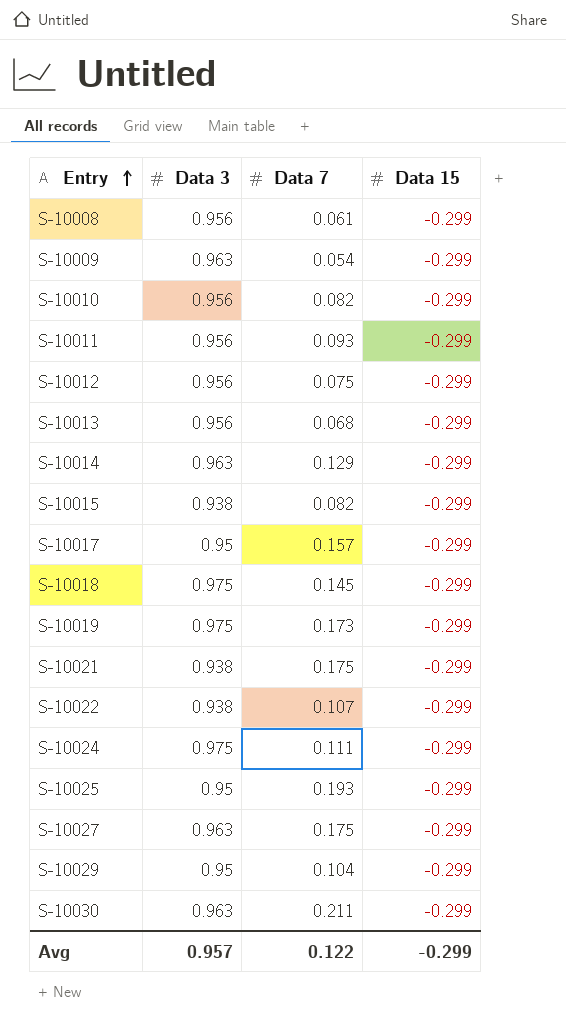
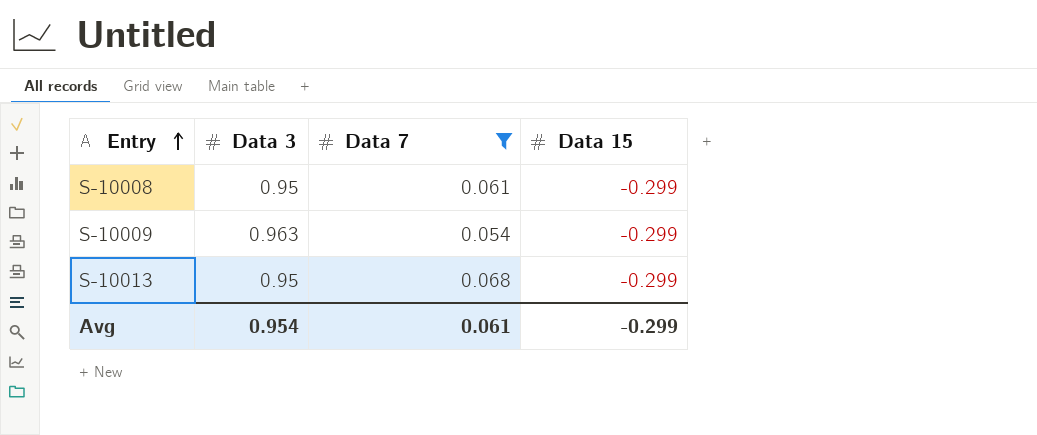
filter: none -> Data 7 <= 0.068
S-10008 | Data 3: 0.956 -> 0.95
S-10013 | Data 3: 0.956 -> 0.95
Avg | Data 3: 0.957 -> 0.954
Avg | Data 7: 0.122 -> 0.061

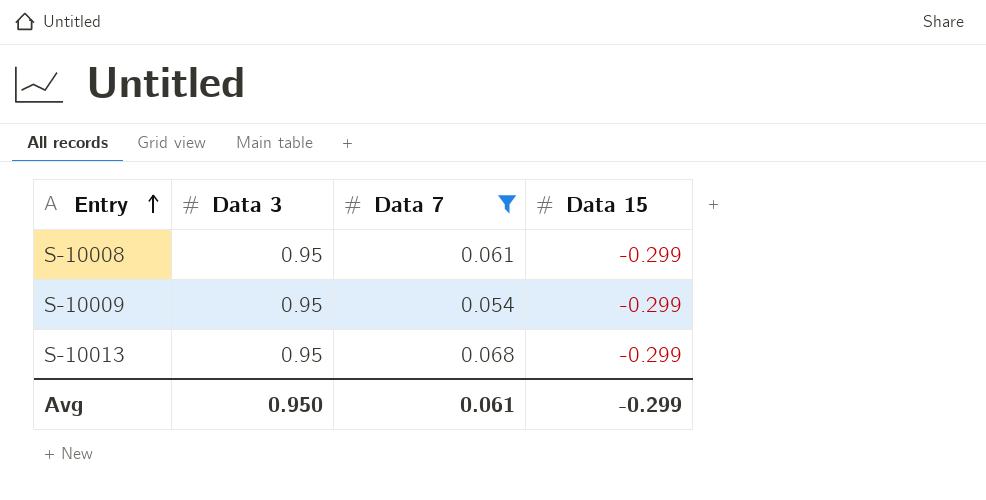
S-10009 | Data 3: 0.963 -> 0.95
Avg | Data 3: 0.954 -> 0.950

